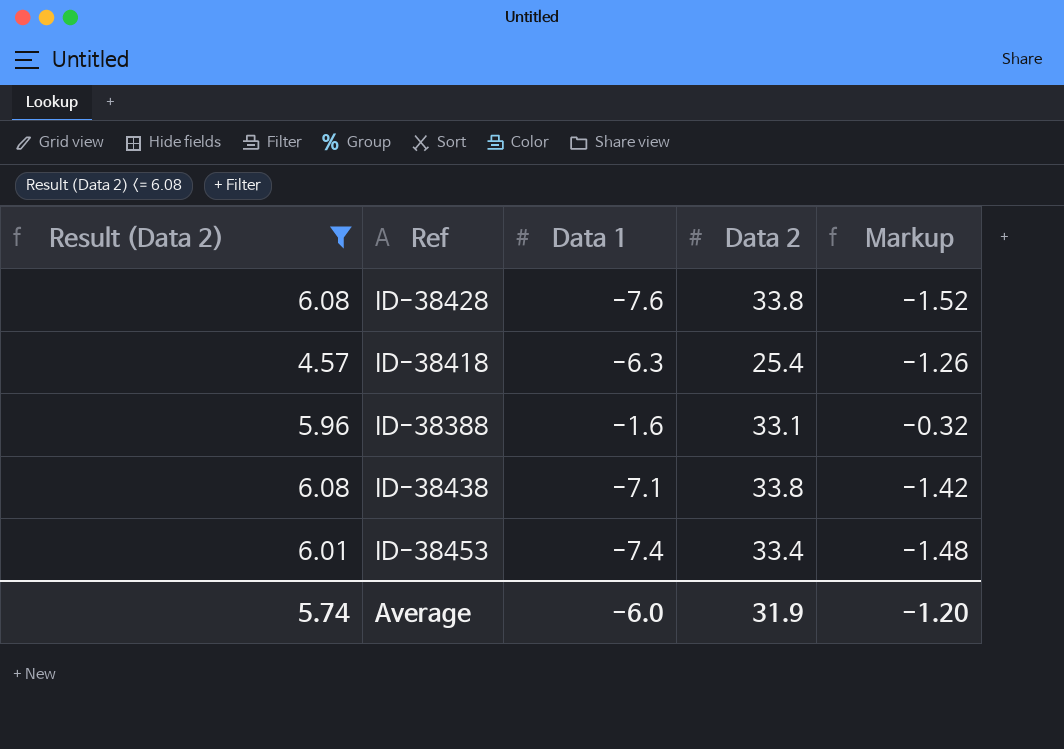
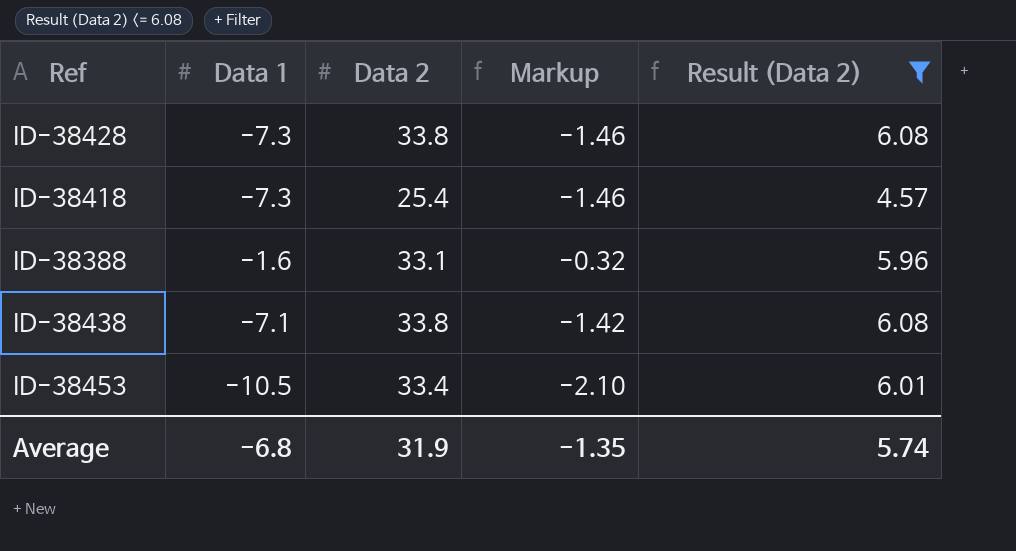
column Result (Data 2) | position: 1 -> 5
ID-38428 | Data 1: -7.6 -> -7.3
ID-38428 | Markup: -1.52 -> -1.46
ID-38418 | Data 1: -6.3 -> -7.3
ID-38418 | Markup: -1.26 -> -1.46
ID-38453 | Data 1: -7.4 -> -10.5
ID-38453 | Markup: -1.48 -> -2.10
Average | Data 1: -6.0 -> -6.8
Average | Markup: -1.20 -> -1.35

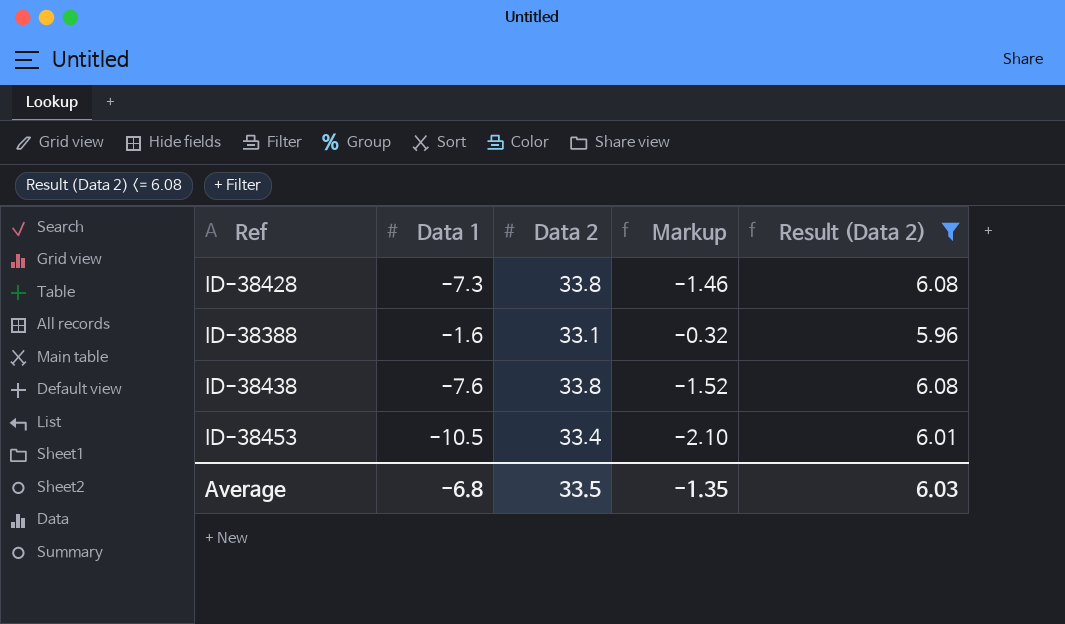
row ID-38418: -7.3 | 25.4 | -1.46 | 4.57 -> none
ID-38438 | Data 1: -7.1 -> -7.6
ID-38438 | Markup: -1.42 -> -1.52
Average | Data 2: 31.9 -> 33.5
Average | Result (Data 2): 5.74 -> 6.03

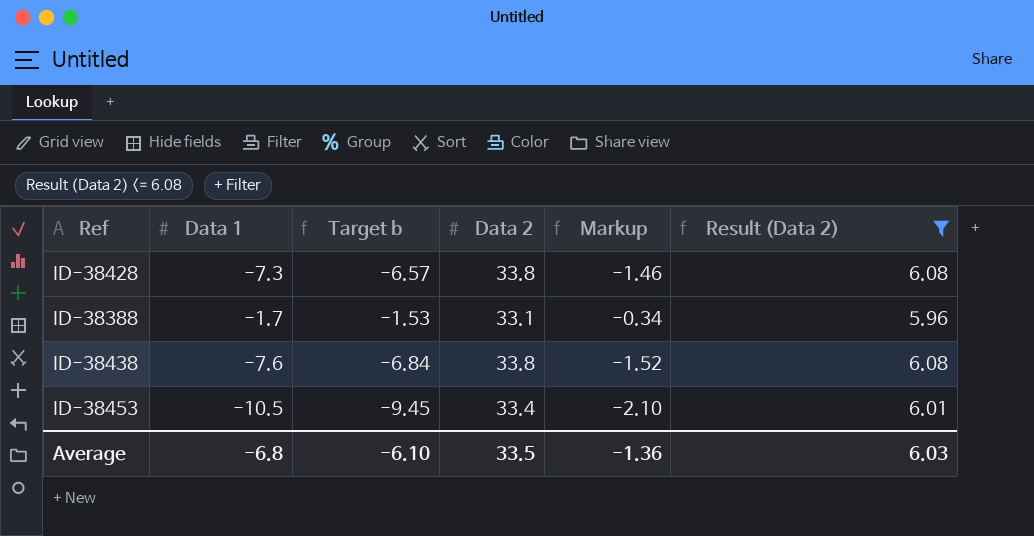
column Target b | formula: none -> [Data 1] * 0.9
ID-38388 | Data 1: -1.6 -> -1.7
ID-38388 | Markup: -0.32 -> -0.34
Average | Markup: -1.35 -> -1.36

